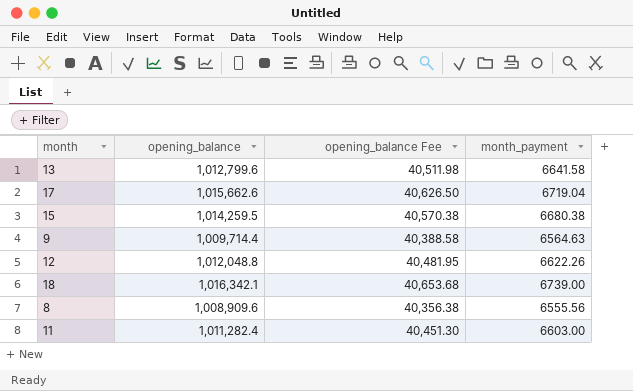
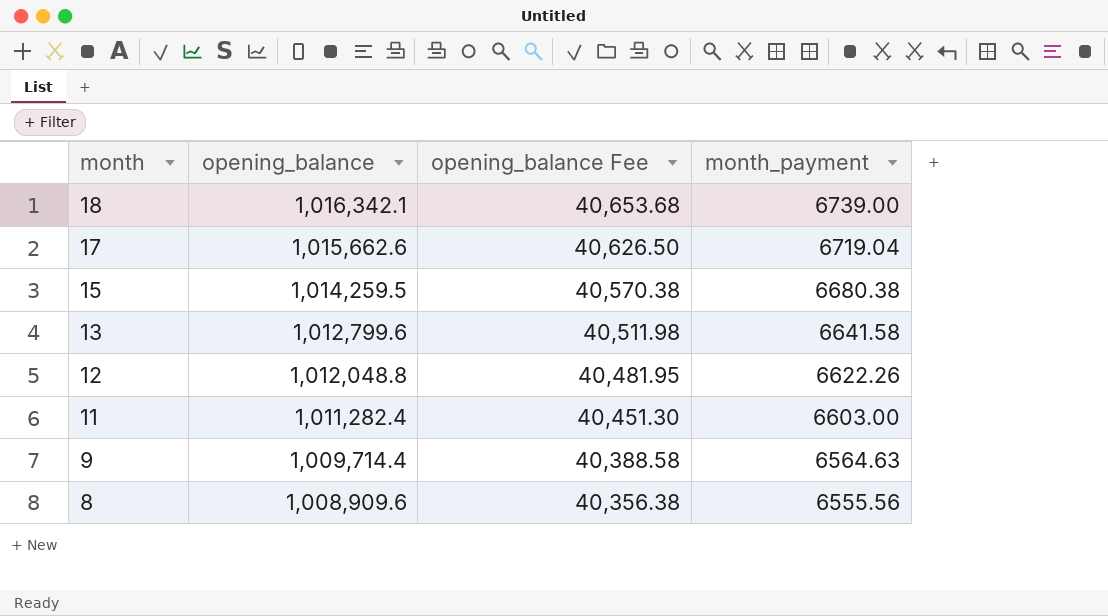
row order: none -> month descending

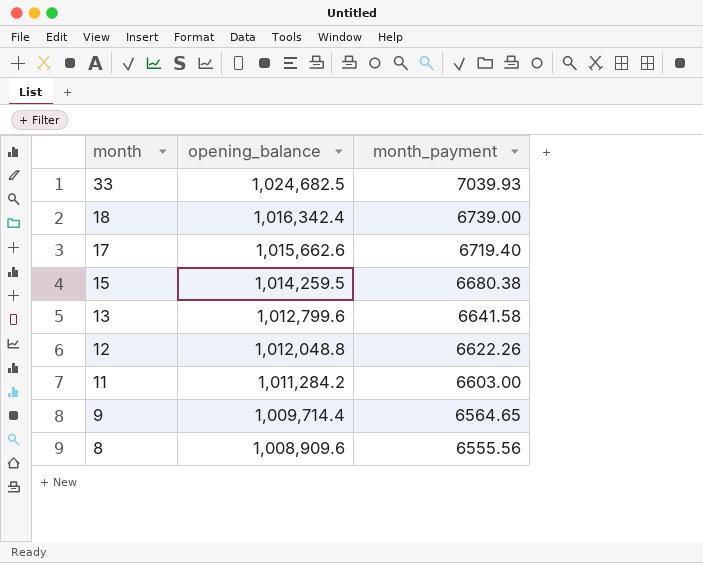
column opening_balance Fee | formula: [opening_balance] * 0.04 -> none
row 33: none -> 1,024,682.5 | 7039.93
18 | opening_balance: 1,016,342.1 -> 1,016,342.4
17 | month_payment: 6719.04 -> 6719.40
11 | opening_balance: 1,011,282.4 -> 1,011,284.2
9 | month_payment: 6564.63 -> 6564.65

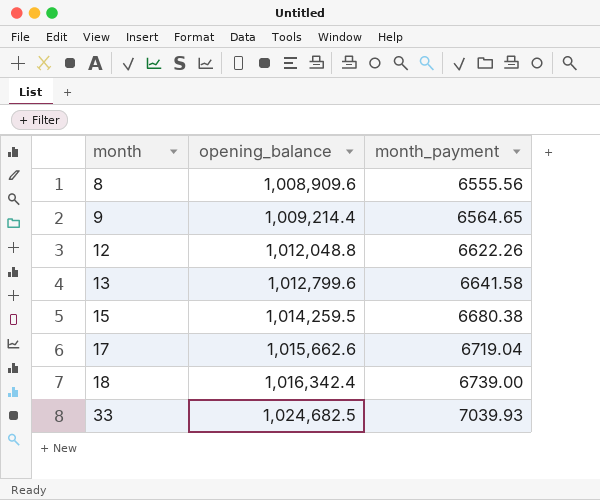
row order: month descending -> month ascending
row 11: 1,011,284.2 | 6603.00 -> none
9 | opening_balance: 1,009,714.4 -> 1,009,214.4
17 | month_payment: 6719.40 -> 6719.04

